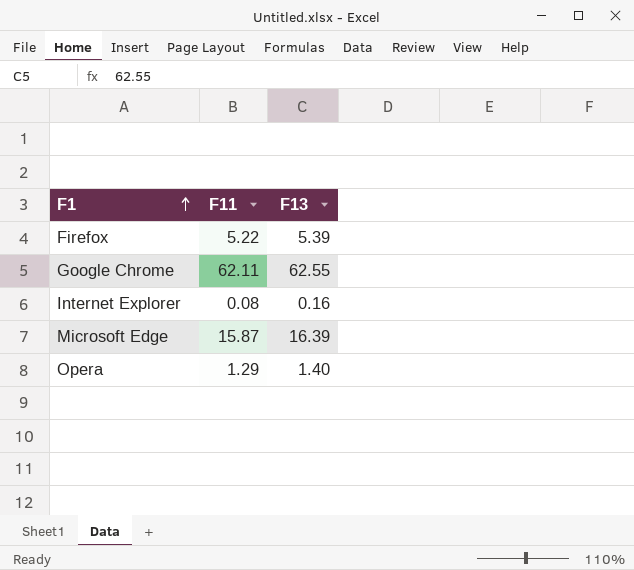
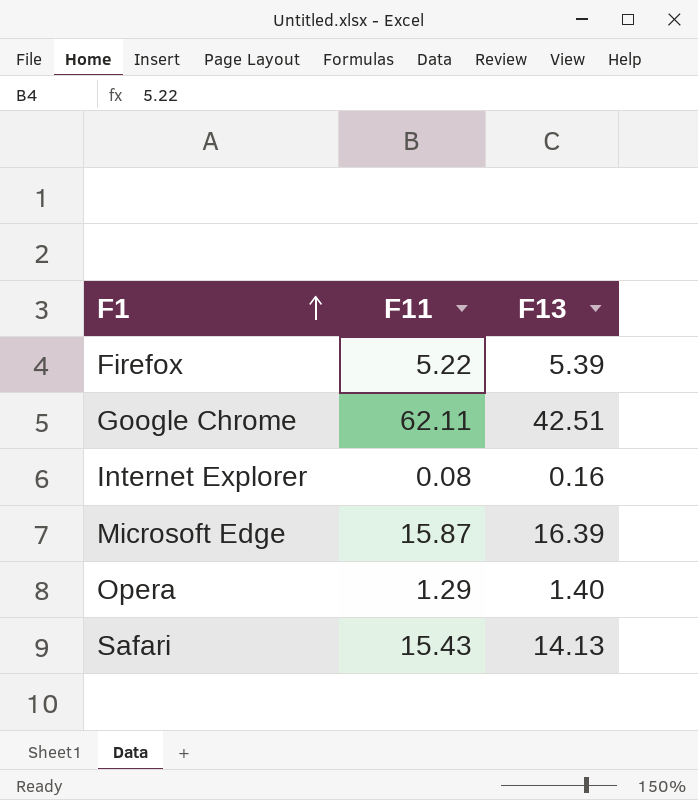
Google Chrome | F13: 62.55 -> 42.51
row Safari: none -> 15.43 | 14.13

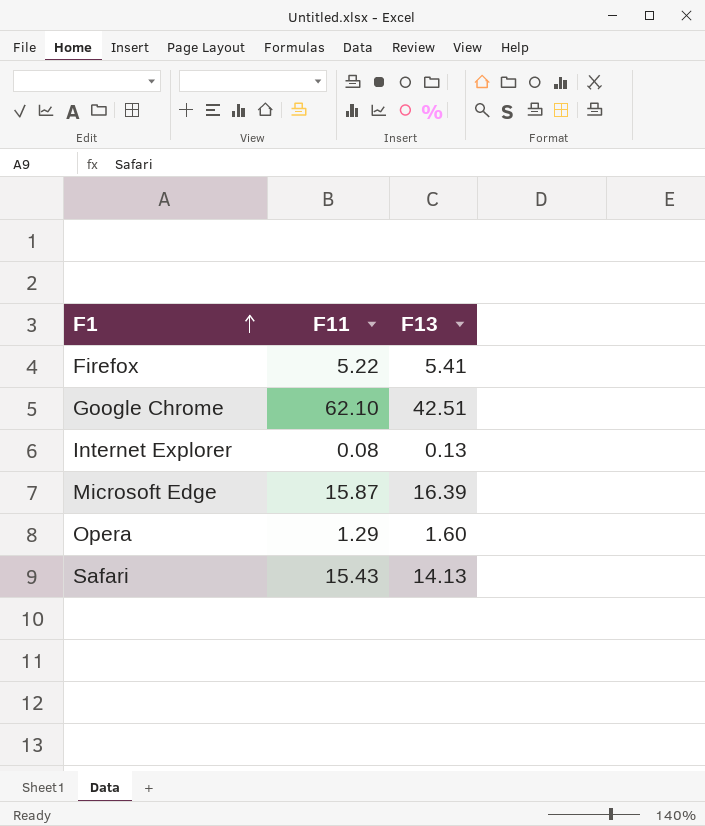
Firefox | F13: 5.39 -> 5.41
Google Chrome | F11: 62.11 -> 62.10
Internet Explorer | F13: 0.16 -> 0.13
Opera | F13: 1.40 -> 1.60

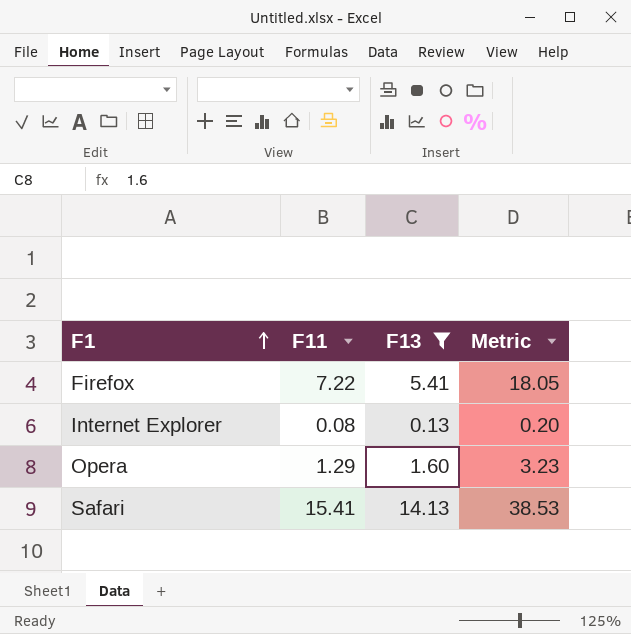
filter: none -> F13 <= 14.13
column Metric | formula: none -> [F11] * 2.5
Firefox | F11: 5.22 -> 7.22
Safari | F11: 15.43 -> 15.41

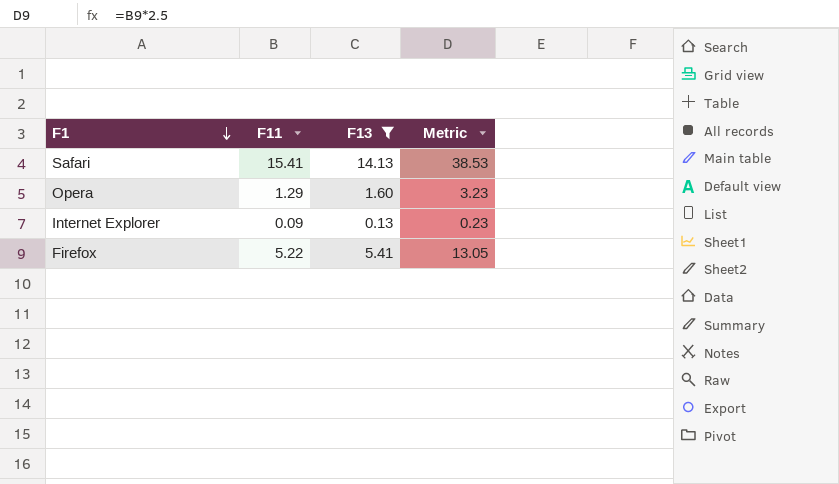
row order: F1 ascending -> F1 descending
Internet Explorer | F11: 0.08 -> 0.09
Internet Explorer | Metric: 0.20 -> 0.23
Firefox | F11: 7.22 -> 5.22
Firefox | Metric: 18.05 -> 13.05

